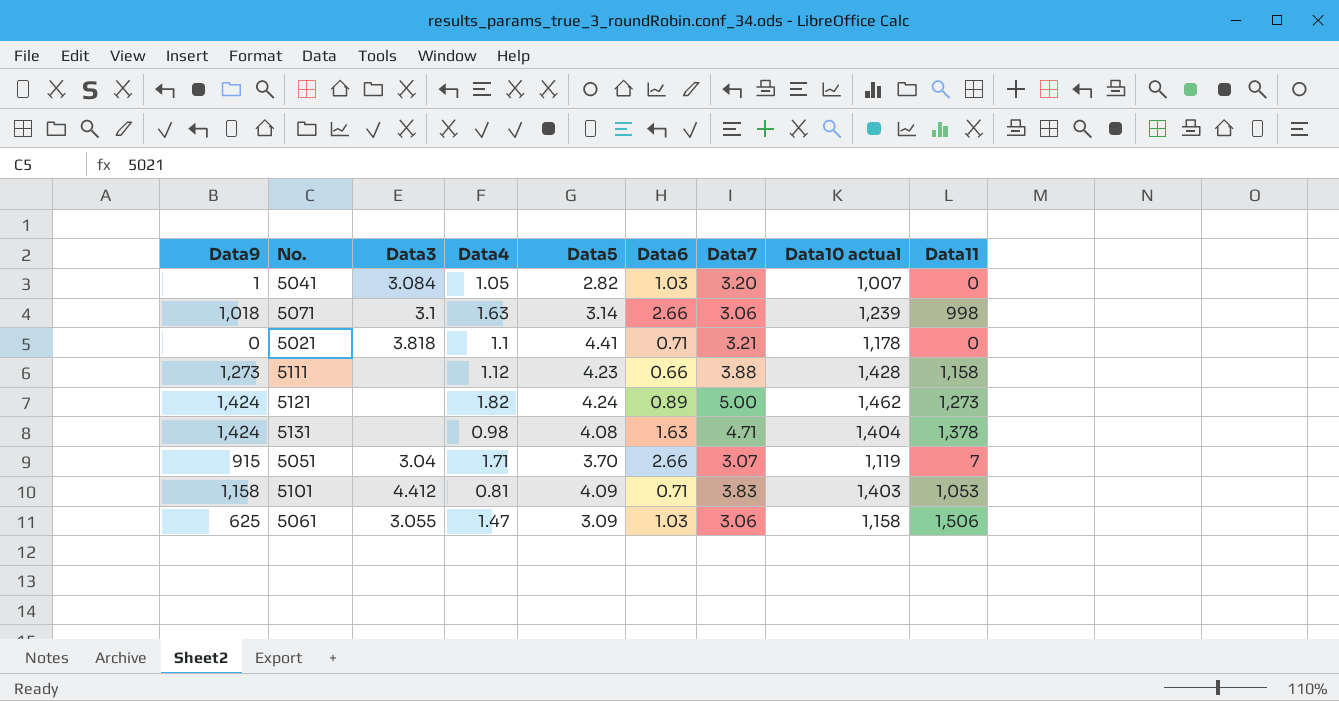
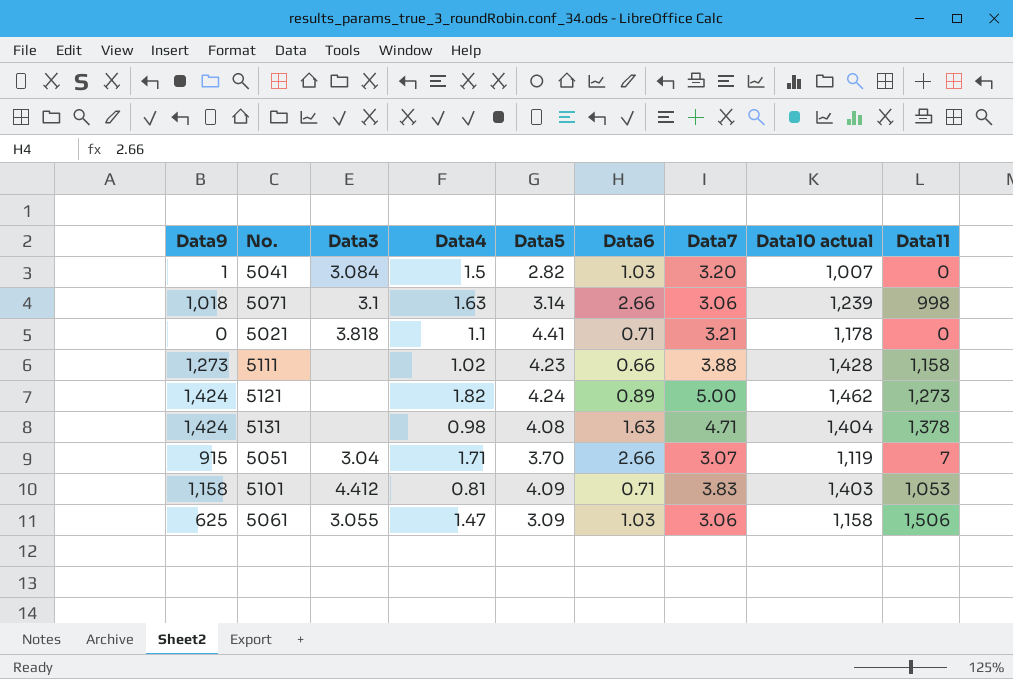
5041 | Data4: 1.05 -> 1.5
5111 | Data4: 1.12 -> 1.02

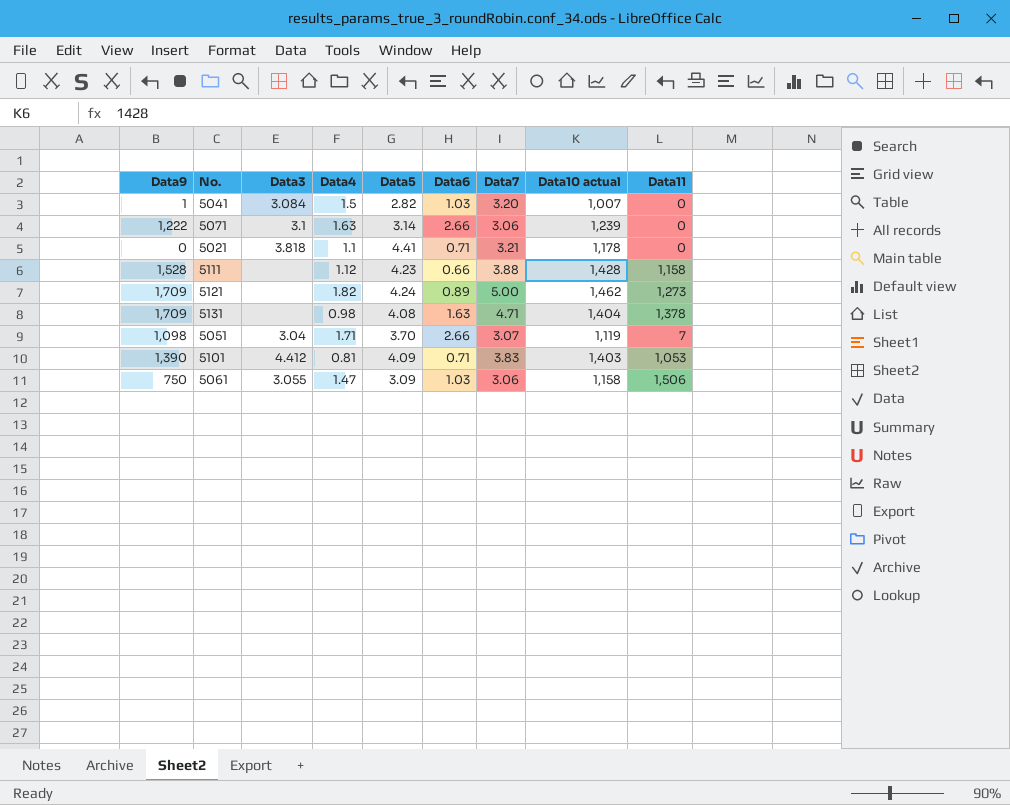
5071 | Data9: 1,018 -> 1,222
5071 | Data11: 998 -> 0
5111 | Data9: 1,273 -> 1,528
5111 | Data4: 1.02 -> 1.12
5121 | Data9: 1,424 -> 1,709
5131 | Data9: 1,424 -> 1,709
5051 | Data9: 915 -> 1,098
5101 | Data9: 1,158 -> 1,390
5061 | Data9: 625 -> 750

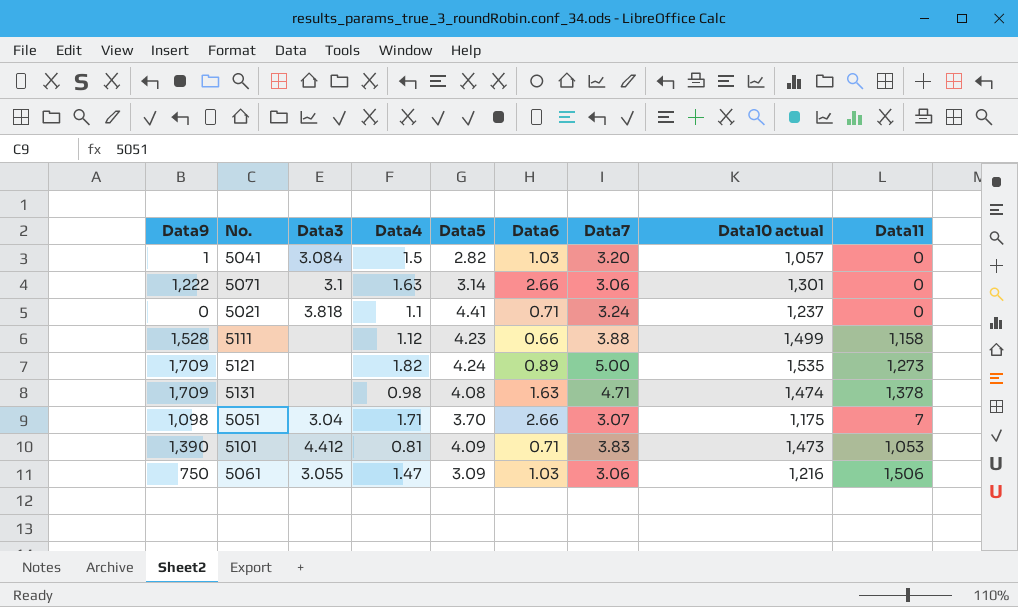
5041 | Data10 actual: 1,007 -> 1,057
5071 | Data10 actual: 1,239 -> 1,301
5021 | Data7: 3.21 -> 3.24
5021 | Data10 actual: 1,178 -> 1,237
5111 | Data10 actual: 1,428 -> 1,499
5121 | Data10 actual: 1,462 -> 1,535
5131 | Data10 actual: 1,404 -> 1,474
5051 | Data10 actual: 1,119 -> 1,175
5101 | Data10 actual: 1,403 -> 1,473
5061 | Data10 actual: 1,158 -> 1,216

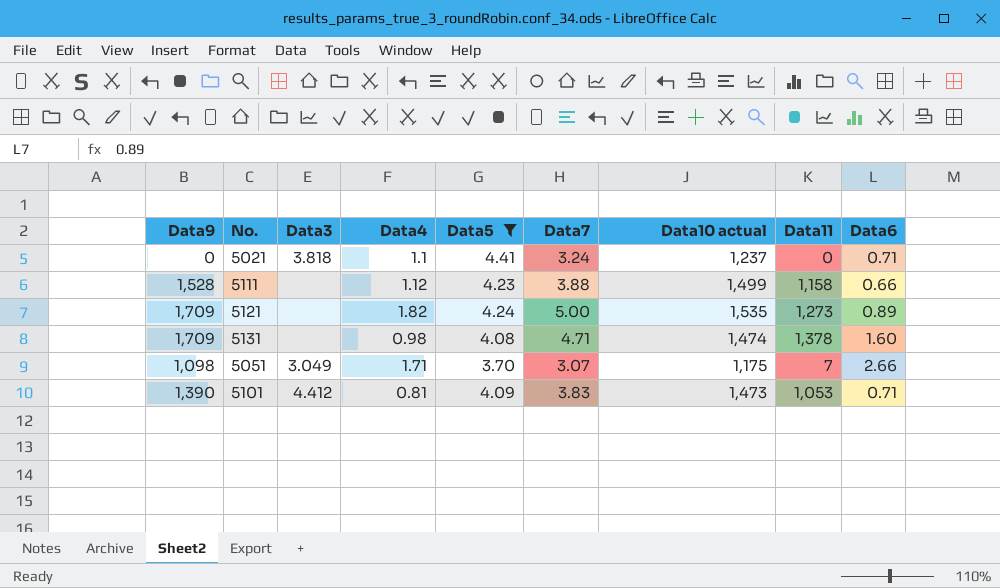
filter: none -> Data5 >= 3.70
column Data6 | position: 6 -> 9
5131 | Data6: 1.63 -> 1.60
5051 | Data3: 3.04 -> 3.049

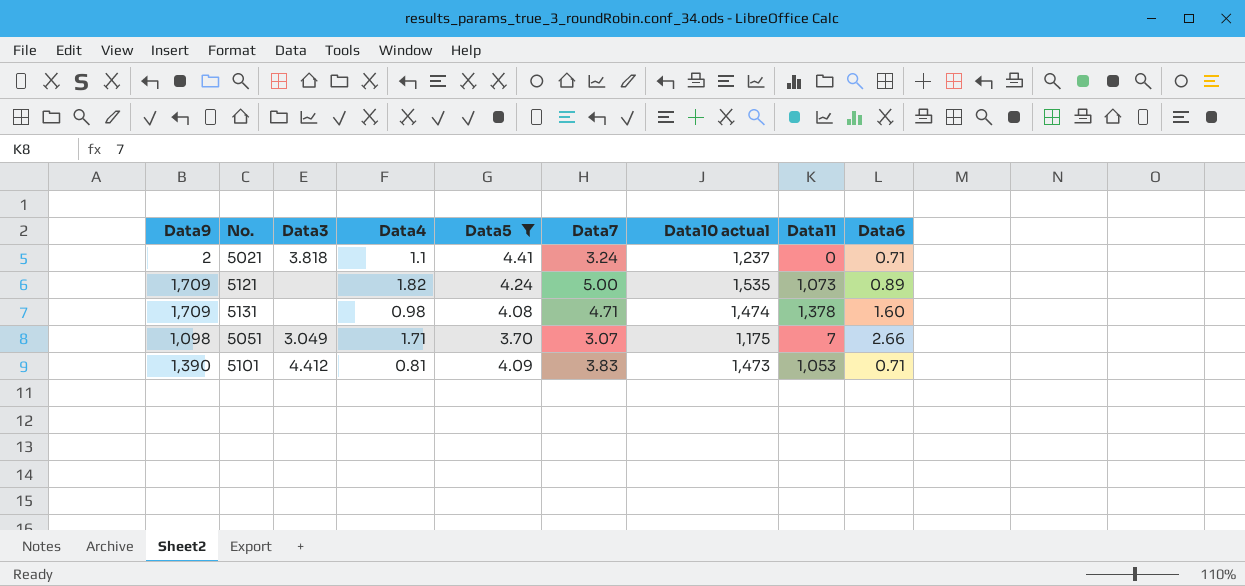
row 5111: 1,528 | none | 1.12 | 4.23 | 3.88 | 1,499 | 1,158 | 0.66 -> none
5021 | Data9: 0 -> 2
5121 | Data11: 1,273 -> 1,073

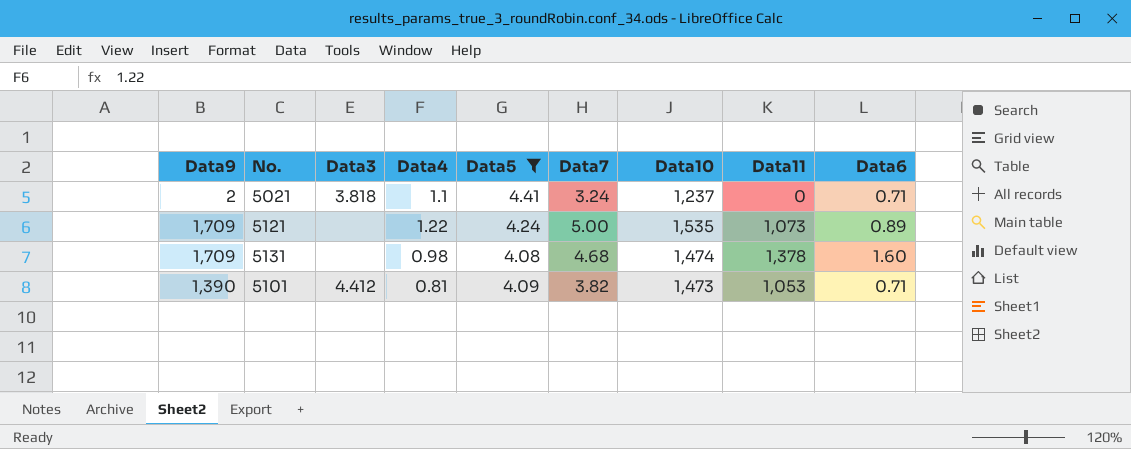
column name: Data10 actual -> Data10
row 5051: 1,098 | 3.049 | 1.71 | 3.70 | 3.07 | 1,175 | 7 | 2.66 -> none
5121 | Data4: 1.82 -> 1.22
5131 | Data7: 4.71 -> 4.68
5101 | Data7: 3.83 -> 3.82

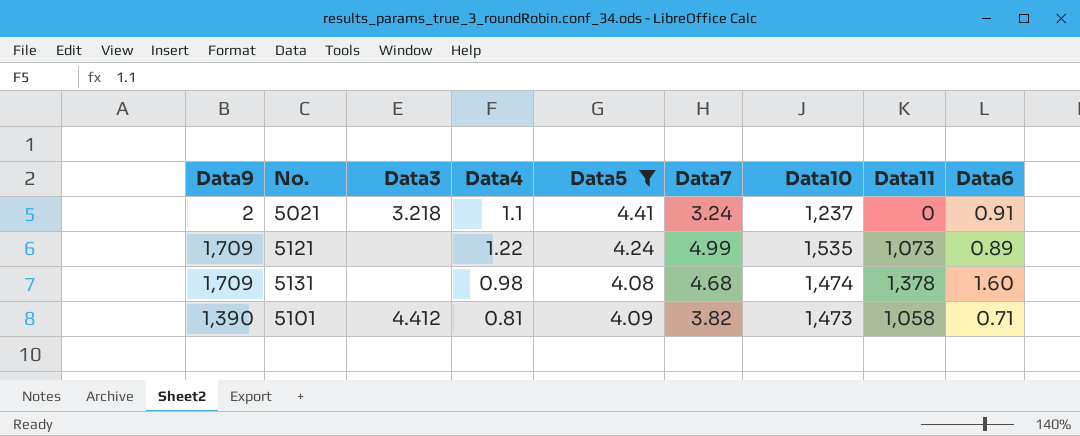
5021 | Data3: 3.818 -> 3.218
5021 | Data6: 0.71 -> 0.91
5121 | Data7: 5.00 -> 4.99
5101 | Data11: 1,053 -> 1,058

